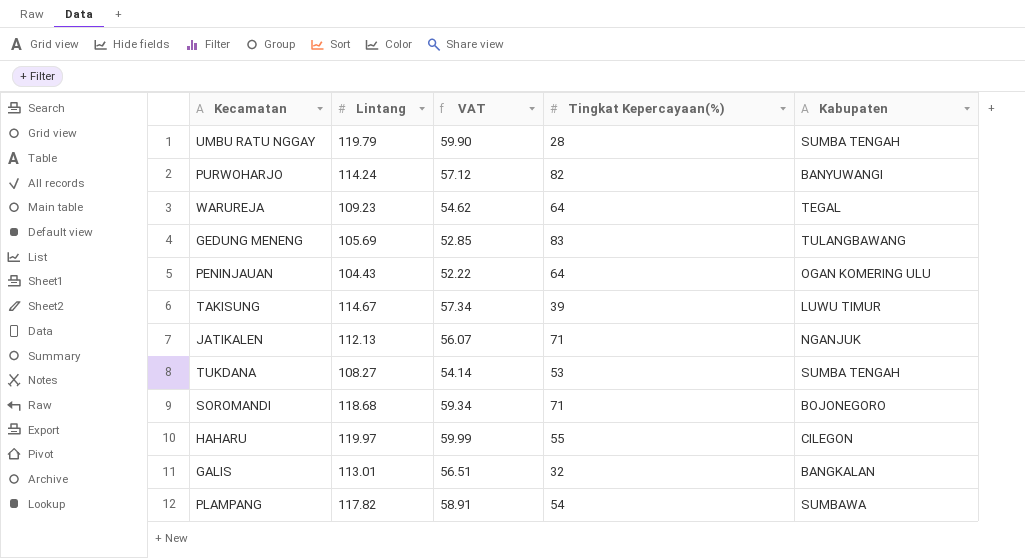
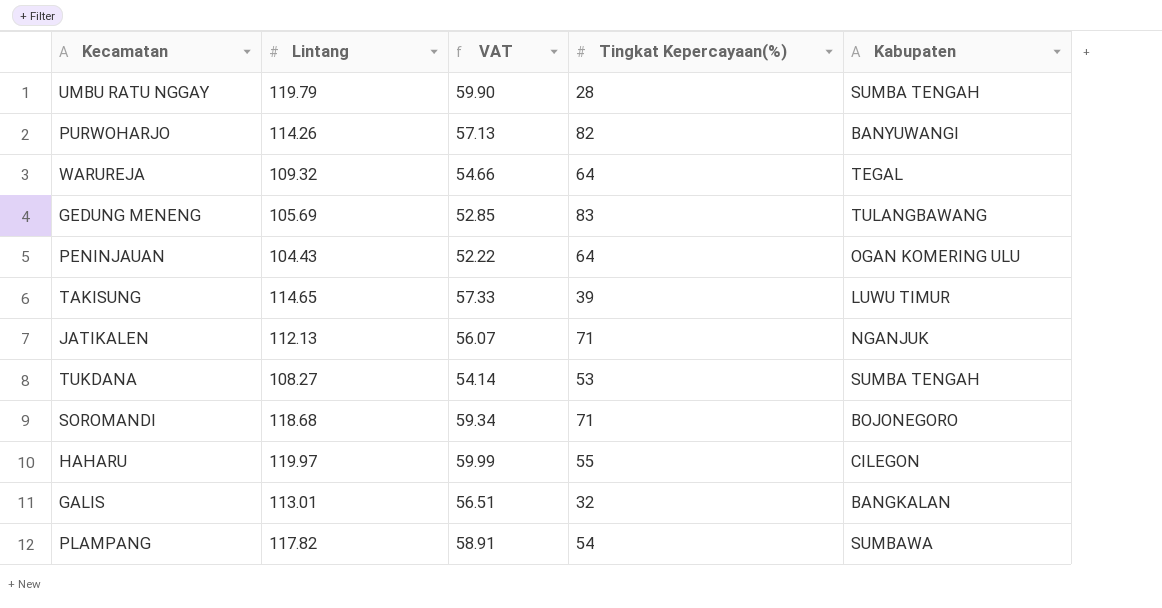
PURWOHARJO | Lintang: 114.24 -> 114.26
PURWOHARJO | VAT: 57.12 -> 57.13
WARUREJA | Lintang: 109.23 -> 109.32
WARUREJA | VAT: 54.62 -> 54.66
TAKISUNG | Lintang: 114.67 -> 114.65
TAKISUNG | VAT: 57.34 -> 57.33

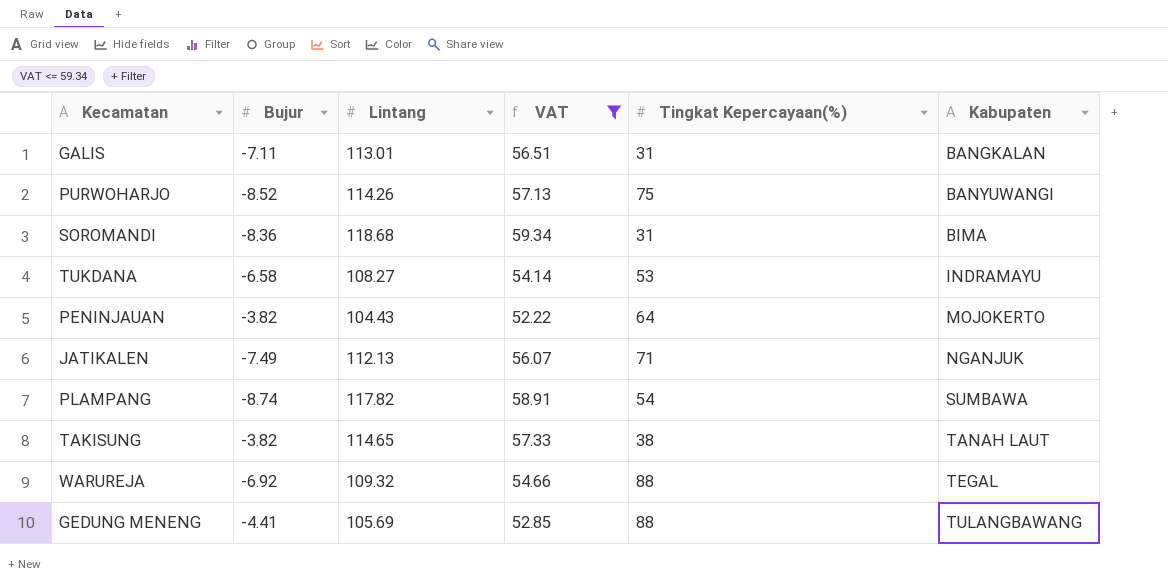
filter: none -> VAT <= 59.34
row order: none -> Kabupaten ascending
column Bujur | position: none -> 2
GALIS | Tingkat Kepercayaan(%): 32 -> 31
PURWOHARJO | Tingkat Kepercayaan(%): 82 -> 75
SOROMANDI | Tingkat Kepercayaan(%): 71 -> 31
SOROMANDI | Kabupaten: BOJONEGORO -> BIMA
TUKDANA | Kabupaten: SUMBA TENGAH -> INDRAMAYU
PENINJAUAN | Kabupaten: OGAN KOMERING ULU -> MOJOKERTO
TAKISUNG | Tingkat Kepercayaan(%): 39 -> 38
TAKISUNG | Kabupaten: LUWU TIMUR -> TANAH LAUT
WARUREJA | Tingkat Kepercayaan(%): 64 -> 88
GEDUNG MENENG | Tingkat Kepercayaan(%): 83 -> 88

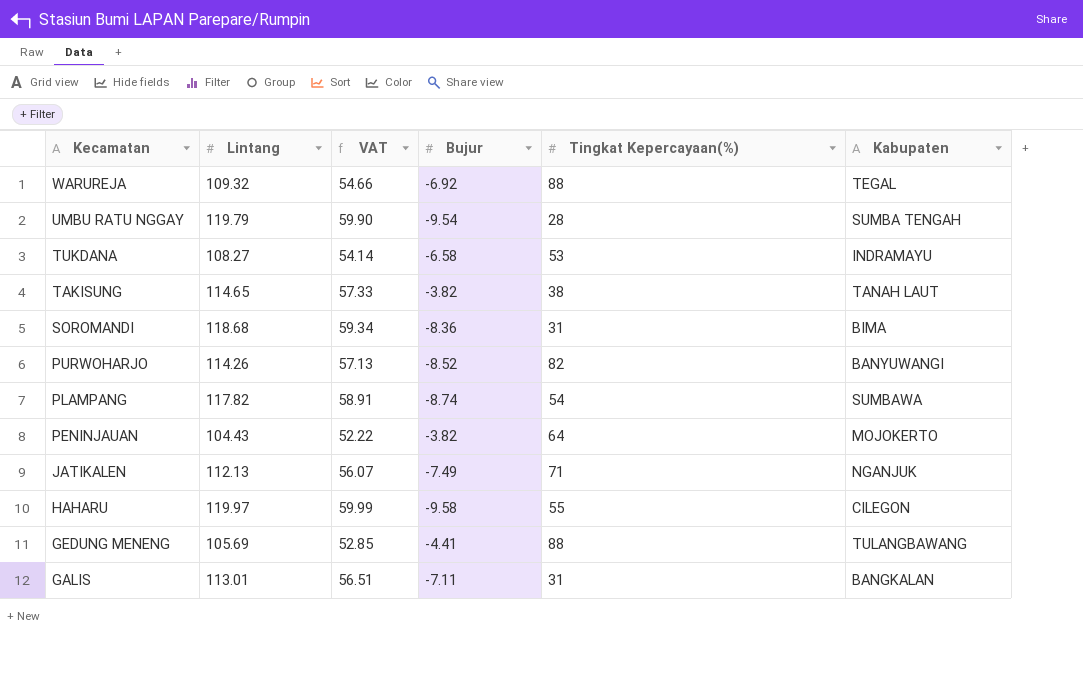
filter: VAT <= 59.34 -> none
row order: Kabupaten ascending -> Kecamatan descending
column Bujur | position: 2 -> 4
PURWOHARJO | Tingkat Kepercayaan(%): 75 -> 82

